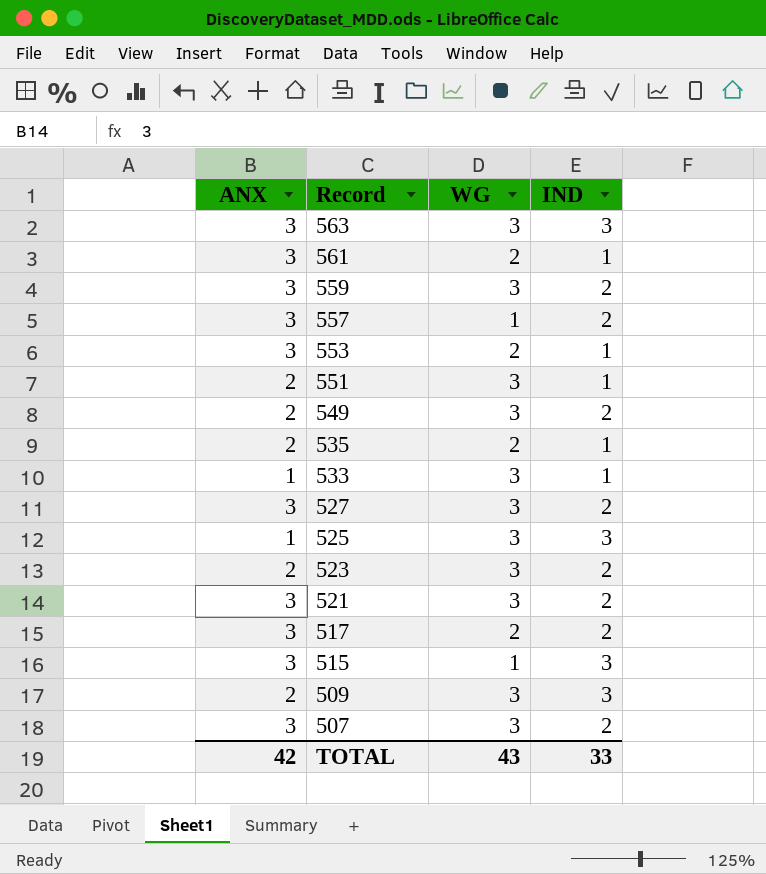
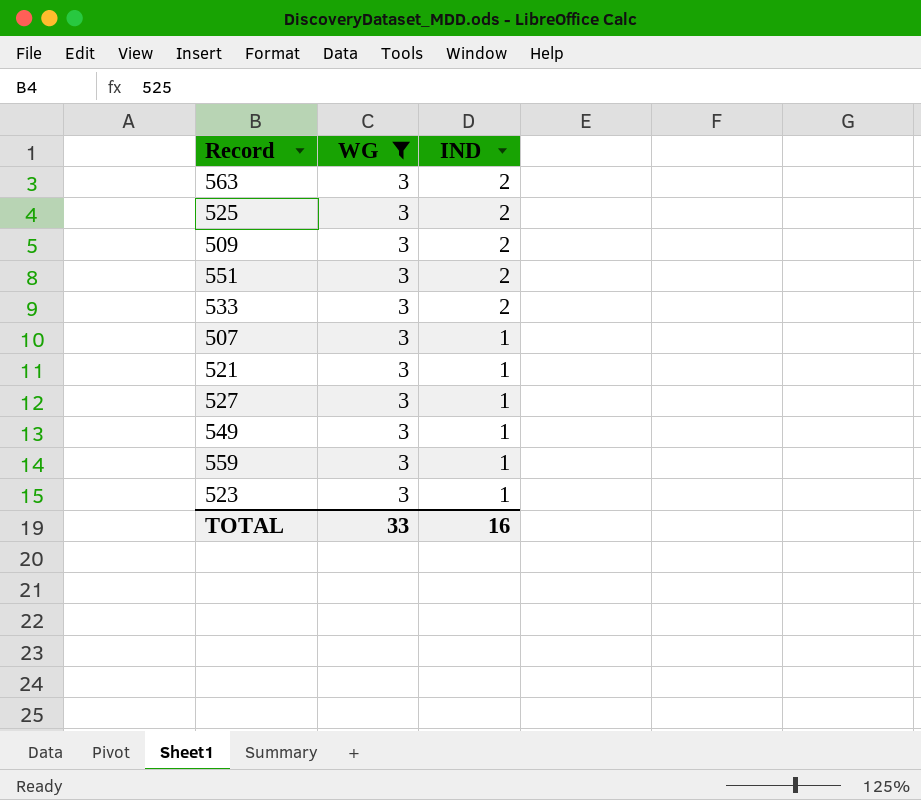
filter: none -> WG = 3
row order: Record descending -> IND descending
column ANX | position: 1 -> none
563 | IND: 3 -> 2
525 | IND: 3 -> 2
509 | IND: 3 -> 2
551 | IND: 1 -> 2
533 | IND: 1 -> 2
507 | IND: 2 -> 1
521 | IND: 2 -> 1
527 | IND: 2 -> 1
549 | IND: 2 -> 1
559 | IND: 2 -> 1
523 | IND: 2 -> 1
TOTAL | WG: 43 -> 33
TOTAL | IND: 33 -> 16

